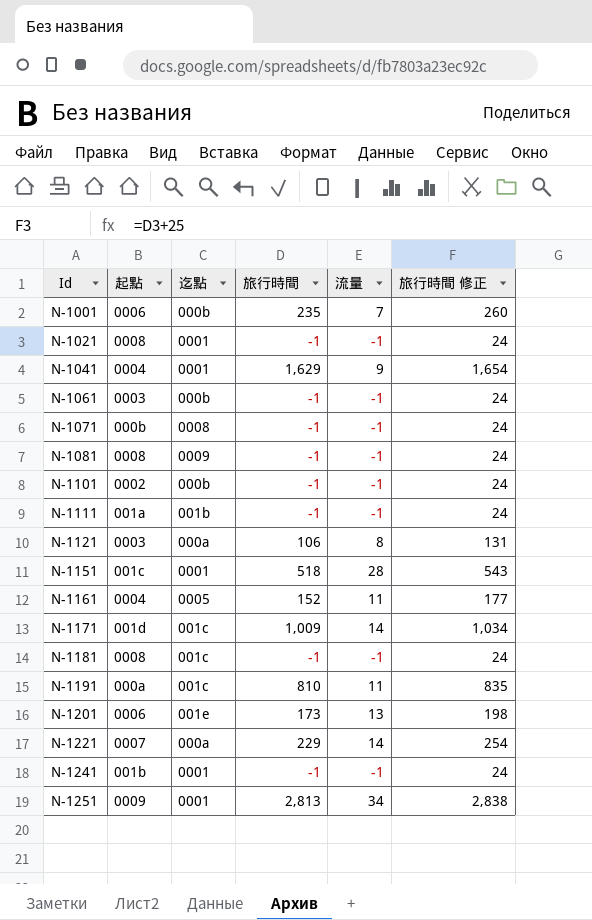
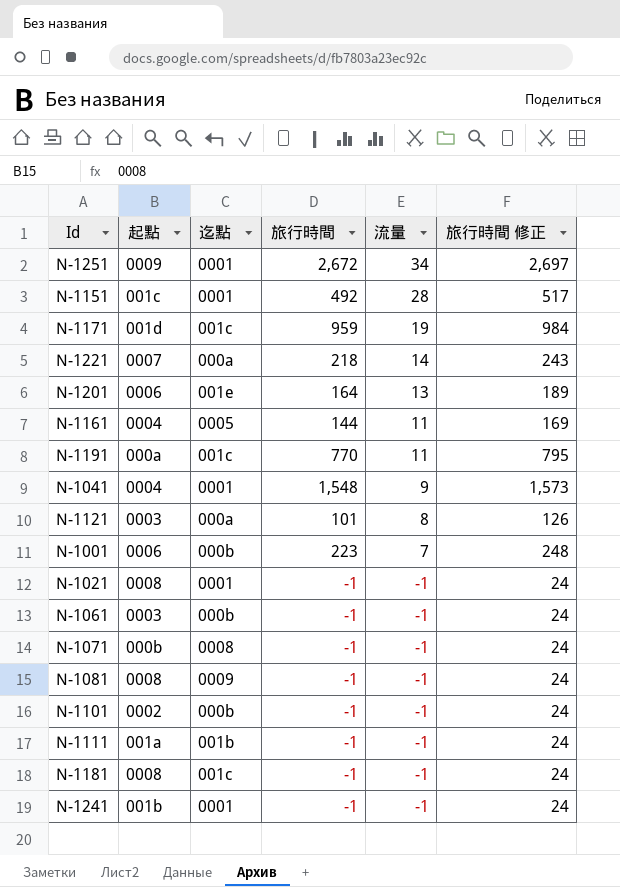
row order: Id ascending -> 流量 descending
N-1251 | 旅行時間: 2,813 -> 2,672
N-1251 | 旅行時間 修正: 2,838 -> 2,697
N-1151 | 旅行時間: 518 -> 492
N-1151 | 旅行時間 修正: 543 -> 517
N-1171 | 旅行時間: 1,009 -> 959
N-1171 | 流量: 14 -> 19
N-1171 | 旅行時間 修正: 1,034 -> 984
N-1221 | 旅行時間: 229 -> 218
N-1221 | 旅行時間 修正: 254 -> 243
N-1201 | 旅行時間: 173 -> 164
N-1201 | 旅行時間 修正: 198 -> 189
N-1161 | 旅行時間: 152 -> 144
N-1161 | 旅行時間 修正: 177 -> 169
N-1191 | 旅行時間: 810 -> 770
N-1191 | 旅行時間 修正: 835 -> 795
N-1041 | 旅行時間: 1,629 -> 1,548
N-1041 | 旅行時間 修正: 1,654 -> 1,573
N-1121 | 旅行時間: 106 -> 101
N-1121 | 旅行時間 修正: 131 -> 126
N-1001 | 旅行時間: 235 -> 223
N-1001 | 旅行時間 修正: 260 -> 248

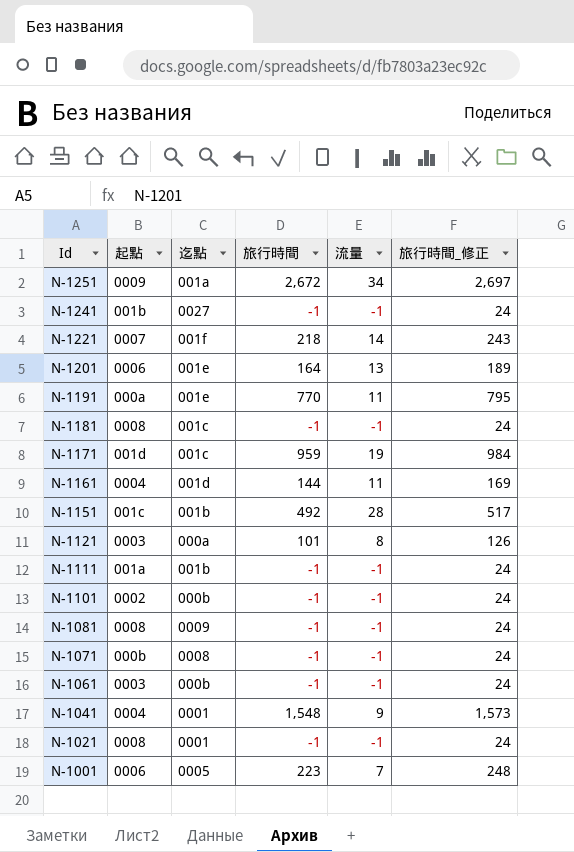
row order: 流量 descending -> Id descending
column name: 旅行時間 修正 -> 旅行時間_修正
N-1251 | 迄點: 0001 -> 001a
N-1241 | 迄點: 0001 -> 0027
N-1221 | 迄點: 000a -> 001f
N-1191 | 迄點: 001c -> 001e
N-1161 | 迄點: 0005 -> 001d
N-1151 | 迄點: 0001 -> 001b
N-1001 | 迄點: 000b -> 0005

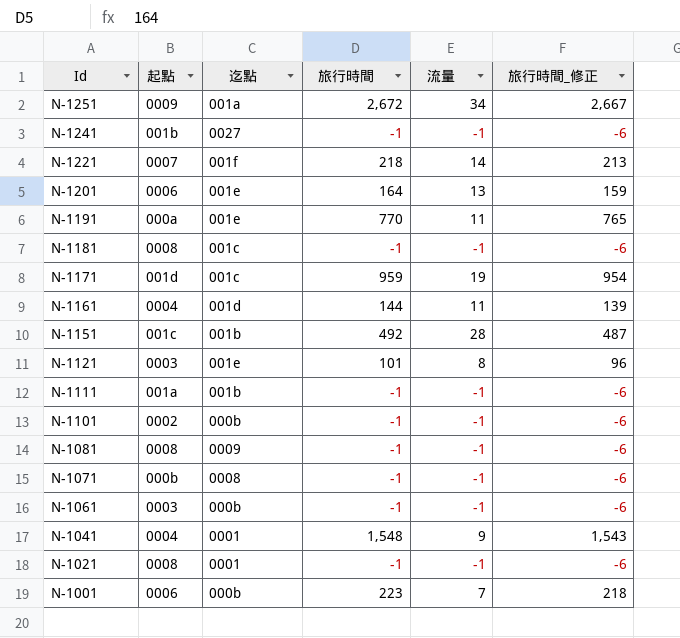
column 旅行時間_修正 | formula: [旅行時間] + 25 -> [旅行時間] - 5
N-1121 | 迄點: 000a -> 001e
N-1001 | 迄點: 0005 -> 000b

